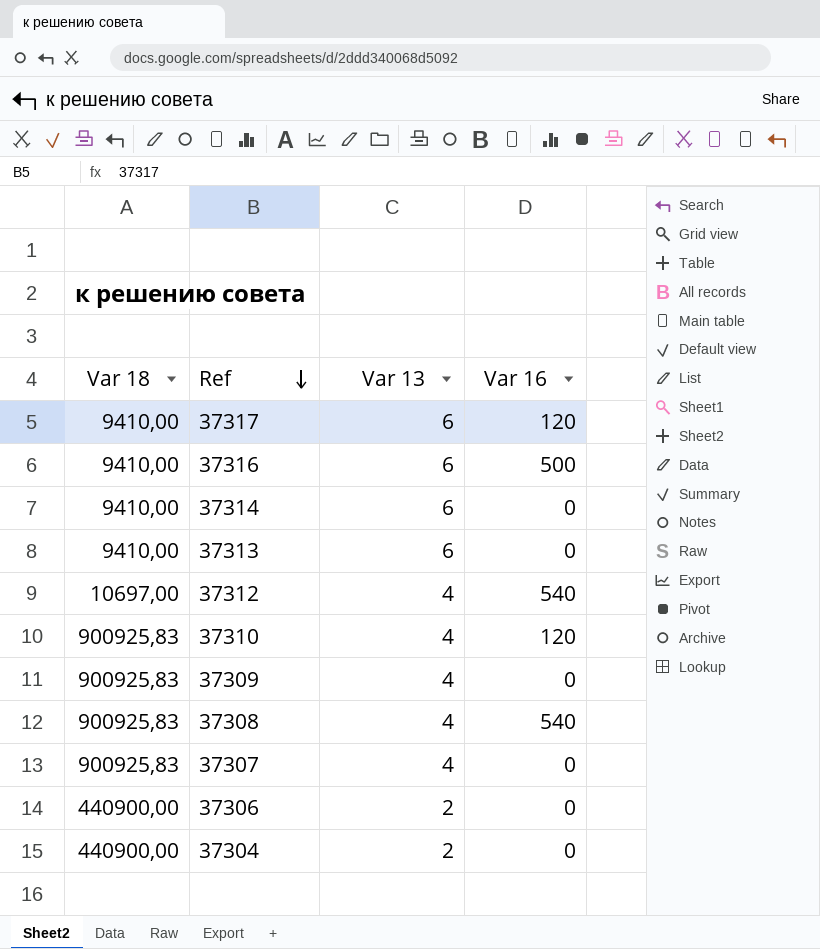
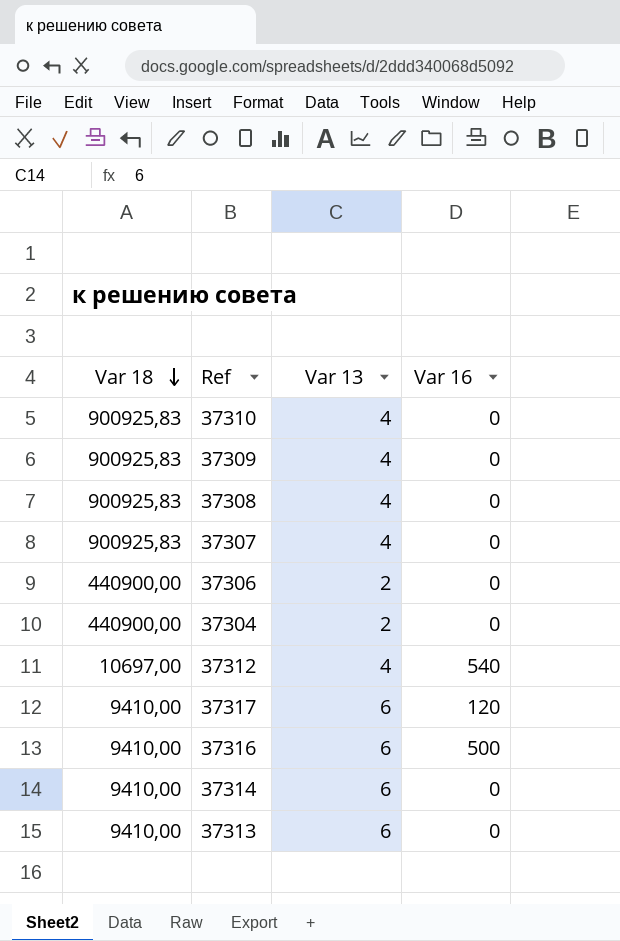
row order: Ref descending -> Var 18 descending
37310 | Var 16: 120 -> 0
37308 | Var 16: 540 -> 0

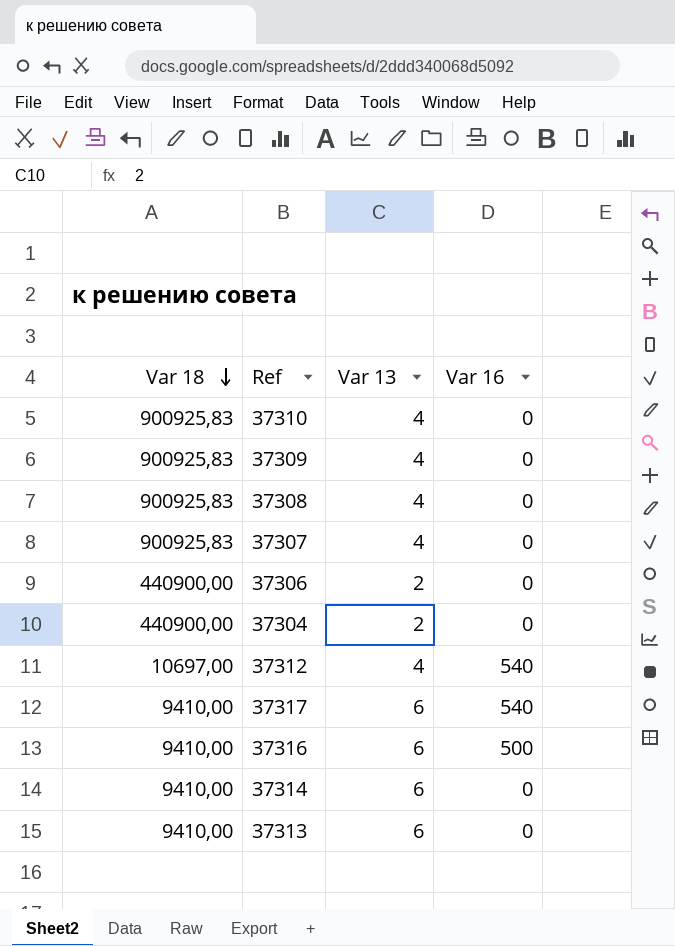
37317 | Var 16: 120 -> 540

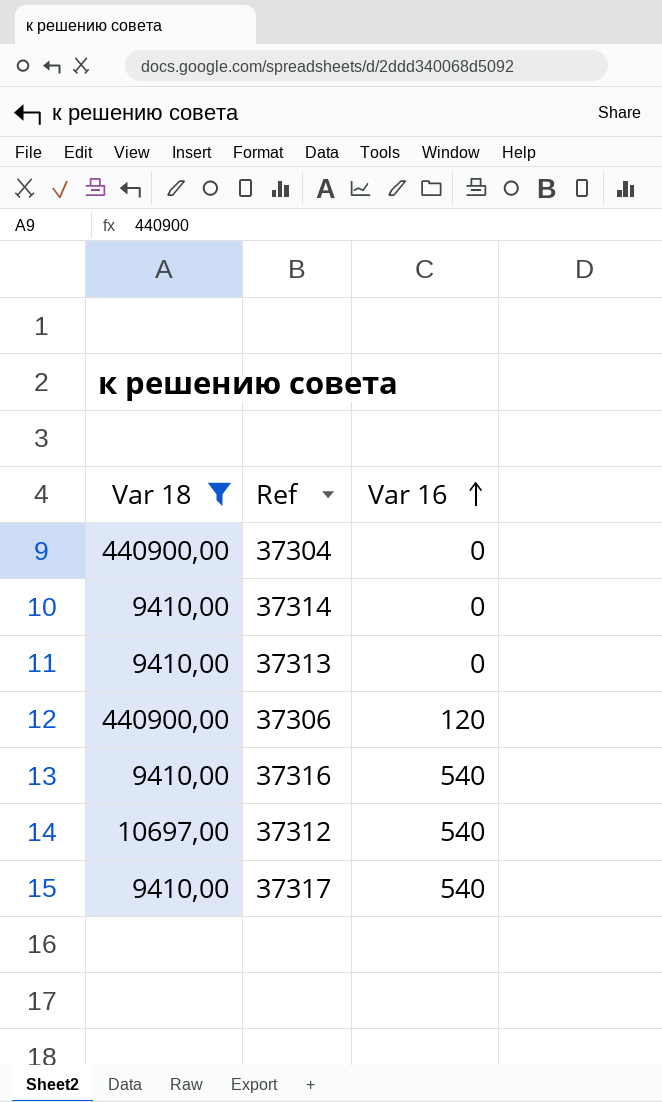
filter: none -> Var 18 != 900925,83
row order: Var 18 descending -> Var 16 ascending
column Var 13 | position: 3 -> none
37306 | Var 16: 0 -> 120
37316 | Var 16: 500 -> 540

